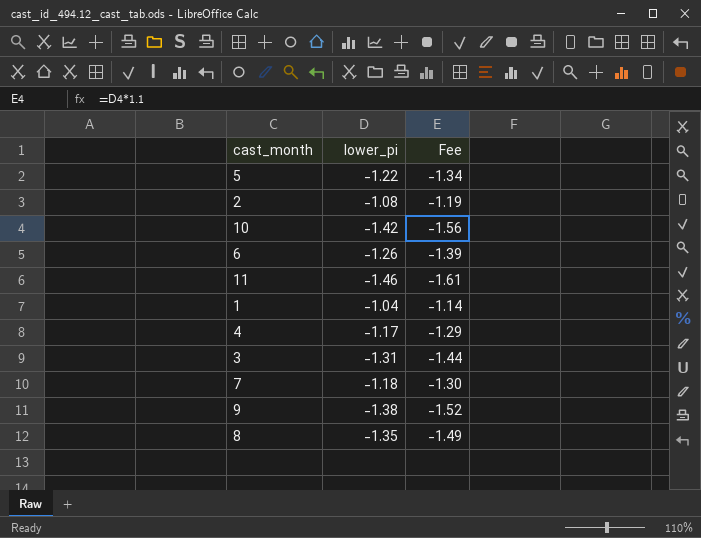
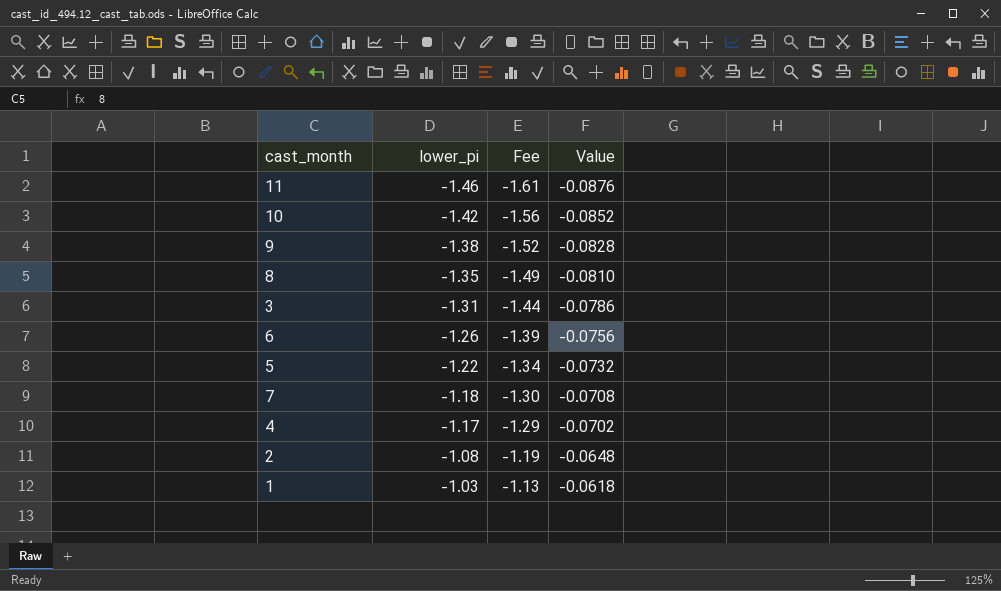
row order: none -> lower_pi ascending
column Value | formula: none -> [lower_pi] * 0.06
1 | lower_pi: -1.04 -> -1.03
1 | Fee: -1.14 -> -1.13

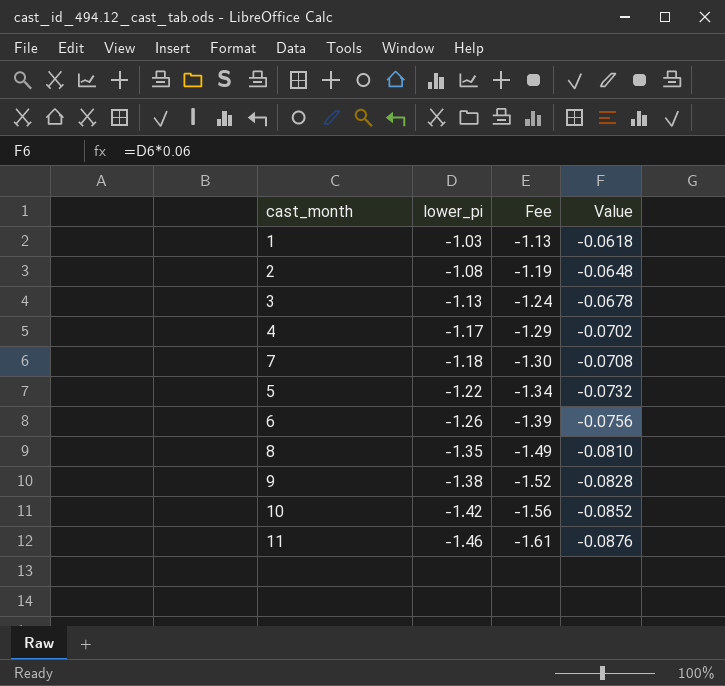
row order: lower_pi ascending -> lower_pi descending
3 | lower_pi: -1.31 -> -1.13
3 | Fee: -1.44 -> -1.24
3 | Value: -0.0786 -> -0.0678

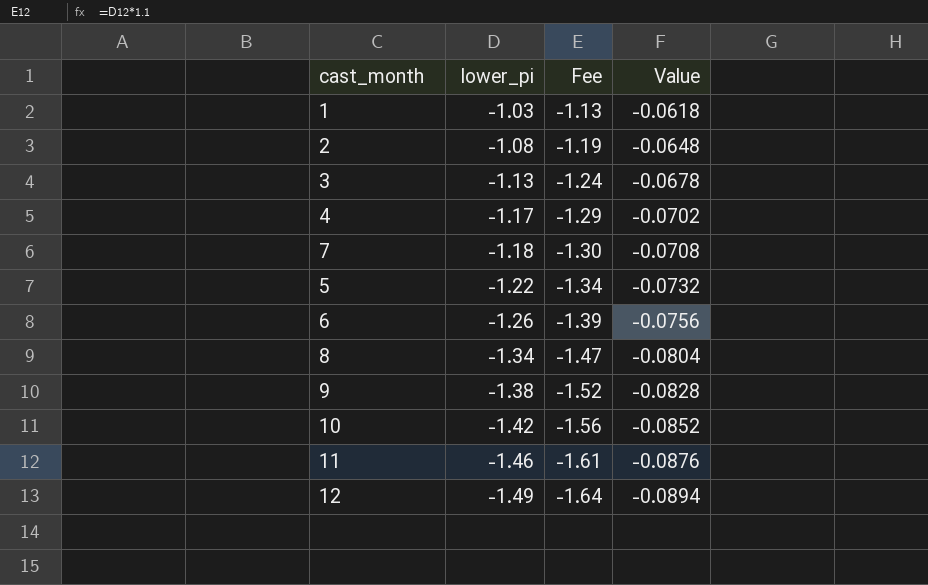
8 | lower_pi: -1.35 -> -1.34
8 | Fee: -1.49 -> -1.47
8 | Value: -0.0810 -> -0.0804
row 12: none -> -1.49 | -1.64 | -0.0894

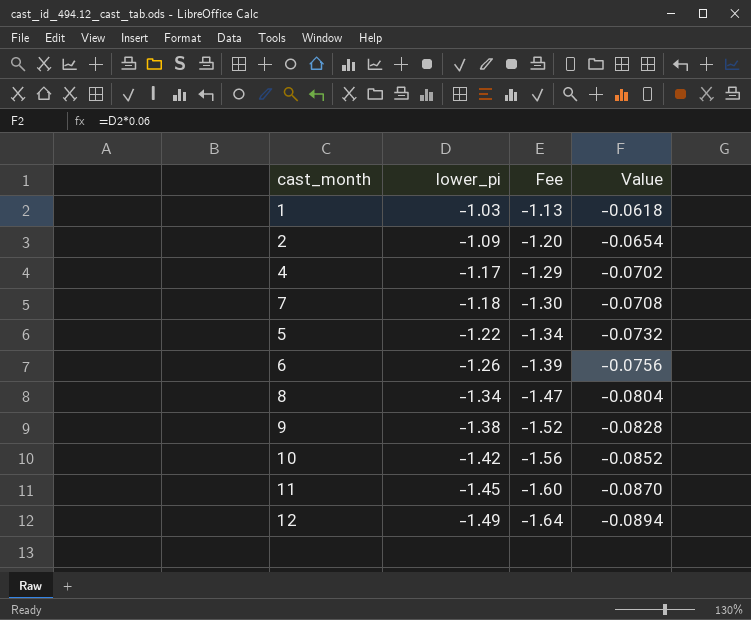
row 3: -1.13 | -1.24 | -0.0678 -> none
2 | lower_pi: -1.08 -> -1.09
2 | Fee: -1.19 -> -1.20
2 | Value: -0.0648 -> -0.0654
11 | lower_pi: -1.46 -> -1.45
11 | Fee: -1.61 -> -1.60
11 | Value: -0.0876 -> -0.0870

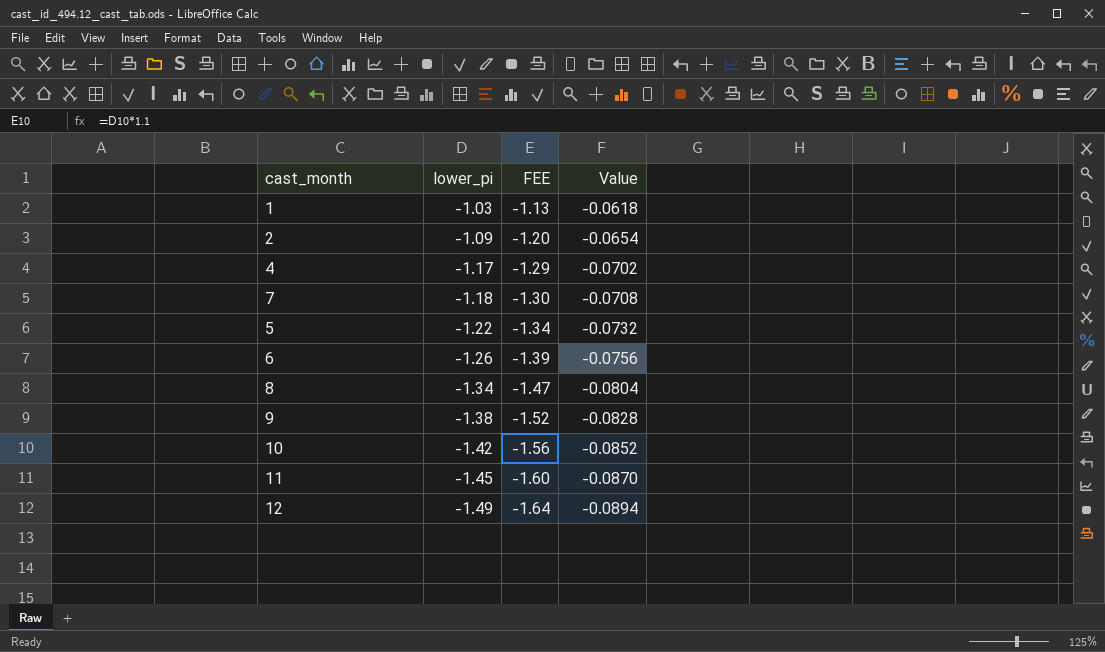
column name: Fee -> FEE

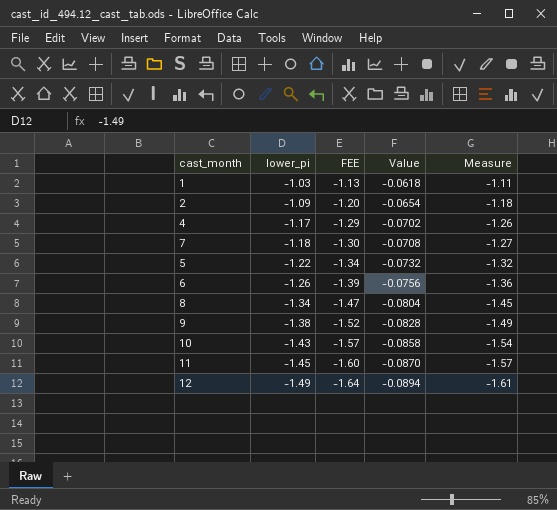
column Measure | formula: none -> [lower_pi] * 1.08
10 | lower_pi: -1.42 -> -1.43
10 | FEE: -1.56 -> -1.57
10 | Value: -0.0852 -> -0.0858

